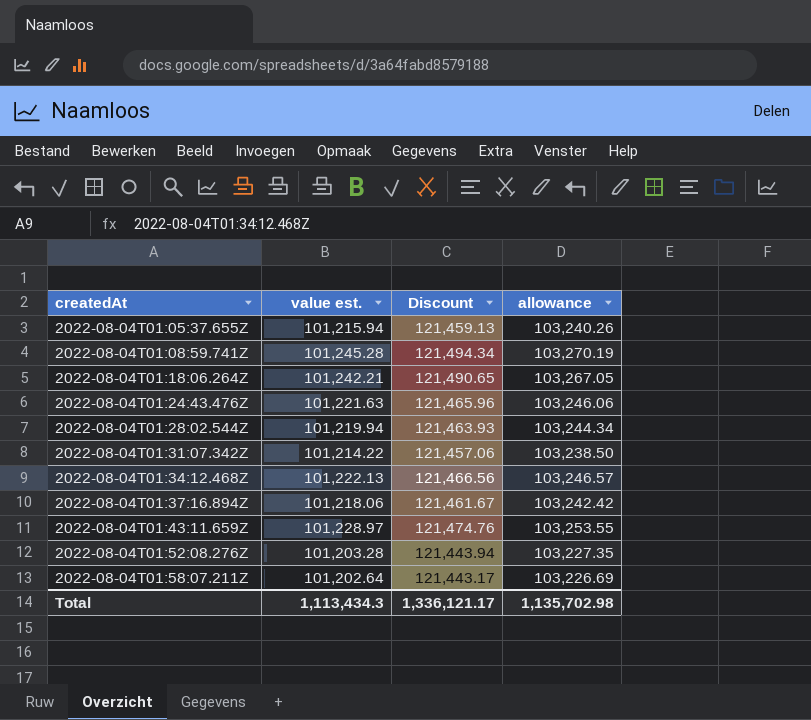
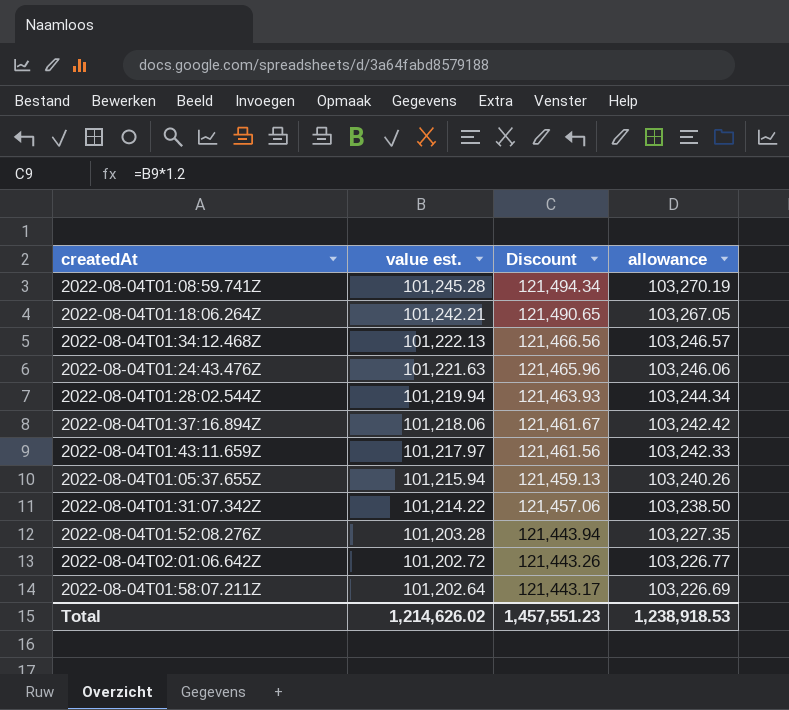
row order: createdAt ascending -> value est. descending
2022-08-04T01:43:11.659Z | value est.: 101,228.97 -> 101,217.97
2022-08-04T01:43:11.659Z | Discount: 121,474.76 -> 121,461.56
2022-08-04T01:43:11.659Z | allowance: 103,253.55 -> 103,242.33
row 2022-08-04T02:01:06.642Z: none -> 101,202.72 | 121,443.26 | 103,226.77
Total | value est.: 1,113,434.3 -> 1,214,626.02
Total | Discount: 1,336,121.17 -> 1,457,551.23
Total | allowance: 1,135,702.98 -> 1,238,918.53

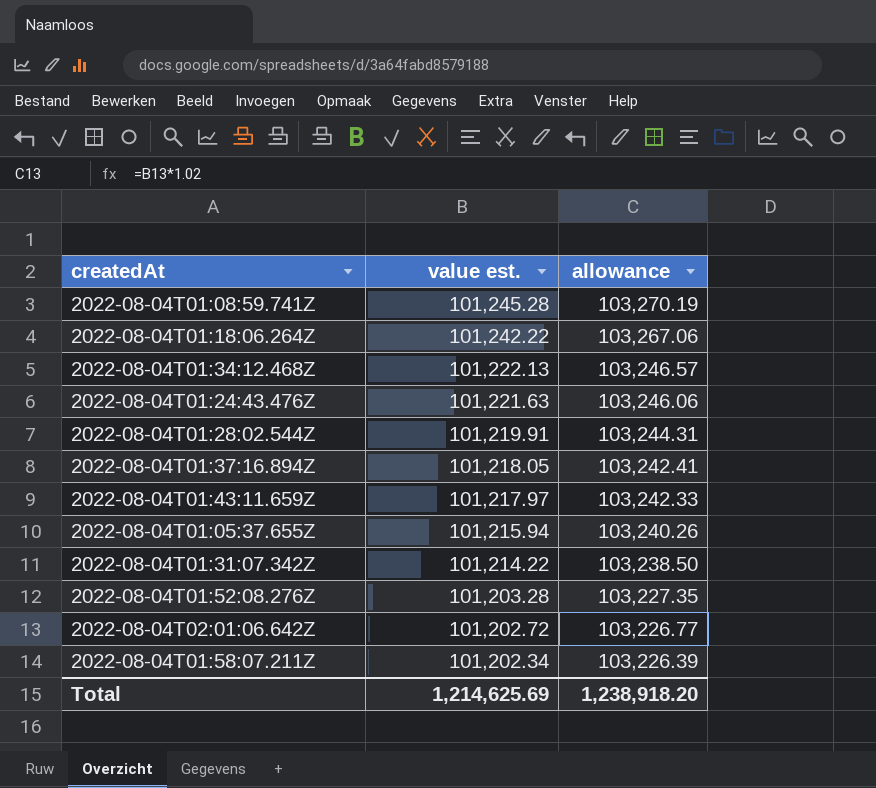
column Discount | formula: [value est.] * 1.2 -> none
2022-08-04T01:18:06.264Z | value est.: 101,242.21 -> 101,242.22
2022-08-04T01:18:06.264Z | allowance: 103,267.05 -> 103,267.06
2022-08-04T01:28:02.544Z | value est.: 101,219.94 -> 101,219.91
2022-08-04T01:28:02.544Z | allowance: 103,244.34 -> 103,244.31
2022-08-04T01:37:16.894Z | value est.: 101,218.06 -> 101,218.05
2022-08-04T01:37:16.894Z | allowance: 103,242.42 -> 103,242.41
2022-08-04T01:58:07.211Z | value est.: 101,202.64 -> 101,202.34
2022-08-04T01:58:07.211Z | allowance: 103,226.69 -> 103,226.39
Total | value est.: 1,214,626.02 -> 1,214,625.69
Total | allowance: 1,238,918.53 -> 1,238,918.20

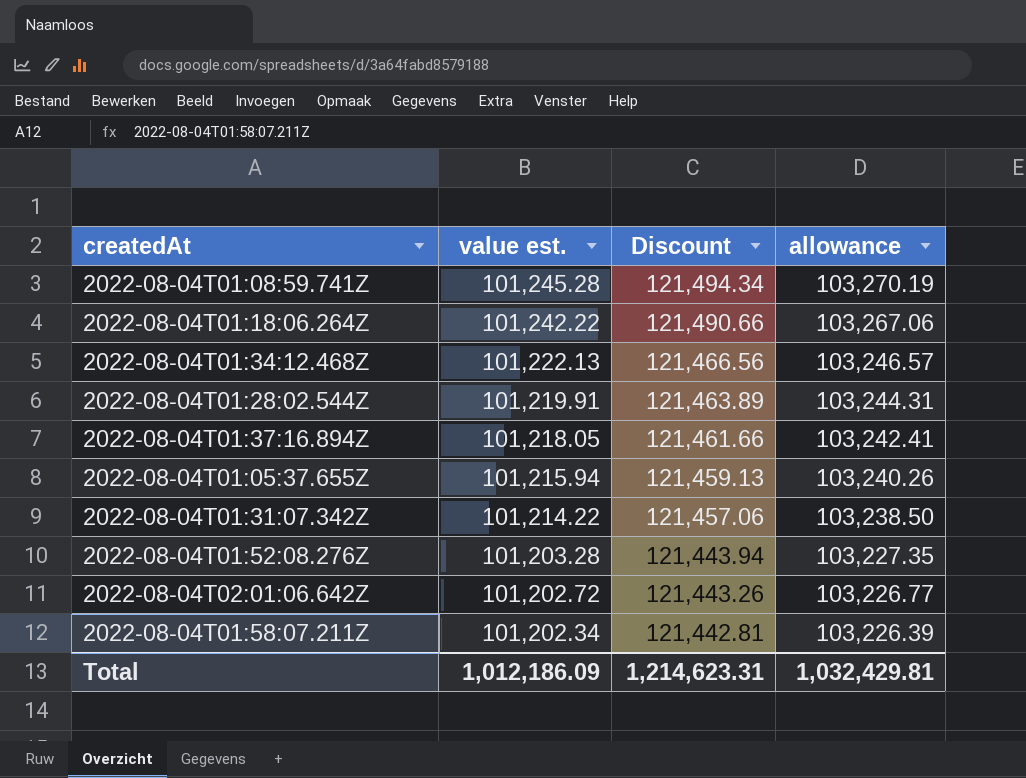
column Discount | formula: none -> [value est.] * 1.2
row 2022-08-04T01:24:43.476Z: 101,221.63 | 103,246.06 -> none
row 2022-08-04T01:43:11.659Z: 101,217.97 | 103,242.33 -> none
Total | value est.: 1,214,625.69 -> 1,012,186.09
Total | allowance: 1,238,918.20 -> 1,032,429.81

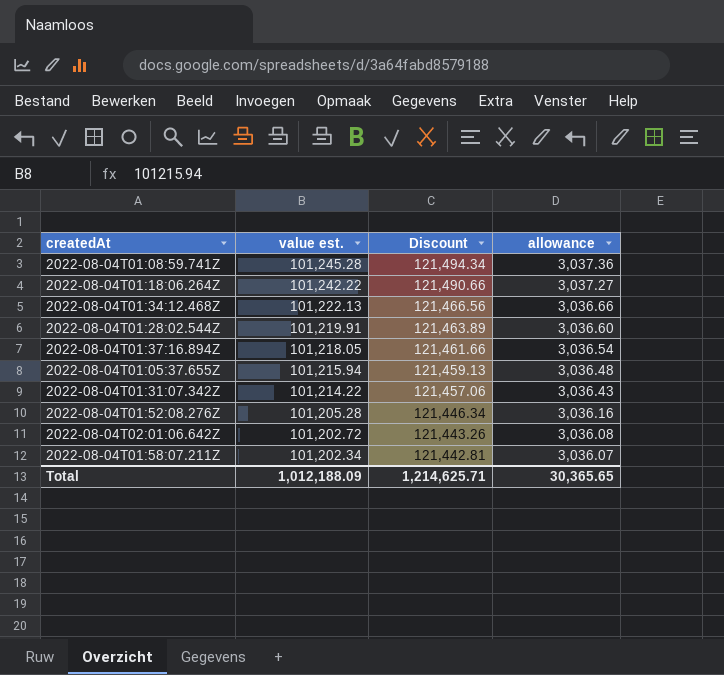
column allowance | formula: [value est.] * 1.02 -> [value est.] * 0.03
2022-08-04T01:52:08.276Z | value est.: 101,203.28 -> 101,205.28
2022-08-04T01:52:08.276Z | Discount: 121,443.94 -> 121,446.34
Total | value est.: 1,012,186.09 -> 1,012,188.09
Total | Discount: 1,214,623.31 -> 1,214,625.71
Total | allowance: 1,032,429.81 -> 30,365.65

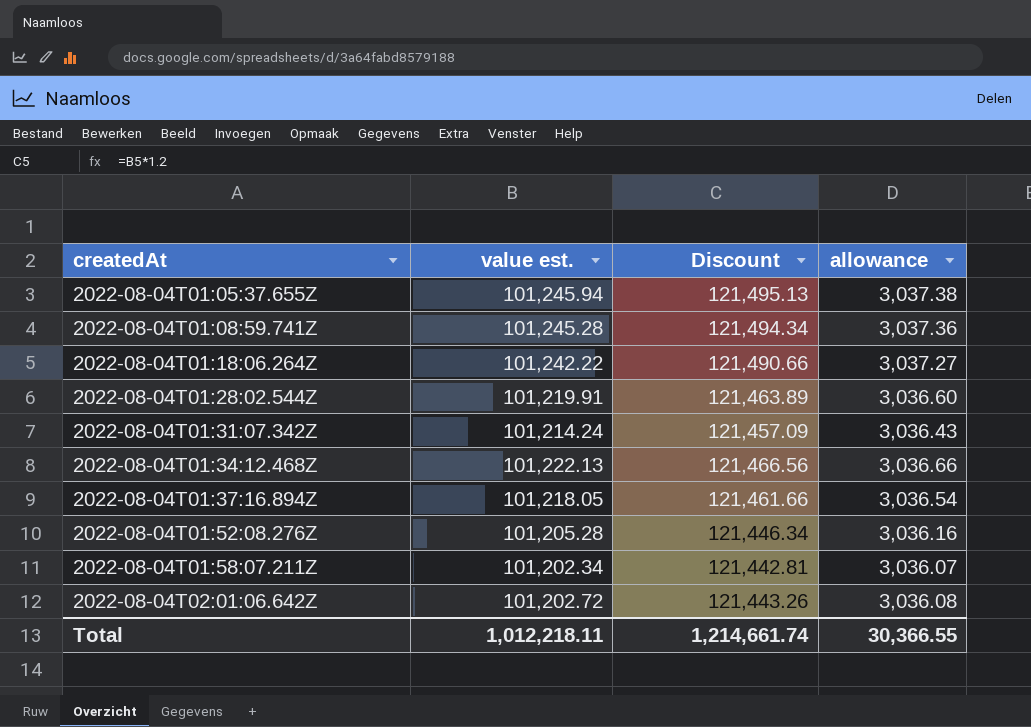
row order: value est. descending -> createdAt ascending
2022-08-04T01:05:37.655Z | value est.: 101,215.94 -> 101,245.94
2022-08-04T01:05:37.655Z | Discount: 121,459.13 -> 121,495.13
2022-08-04T01:05:37.655Z | allowance: 3,036.48 -> 3,037.38
2022-08-04T01:31:07.342Z | value est.: 101,214.22 -> 101,214.24
2022-08-04T01:31:07.342Z | Discount: 121,457.06 -> 121,457.09
Total | value est.: 1,012,188.09 -> 1,012,218.11
Total | Discount: 1,214,625.71 -> 1,214,661.74
Total | allowance: 30,365.65 -> 30,366.55

